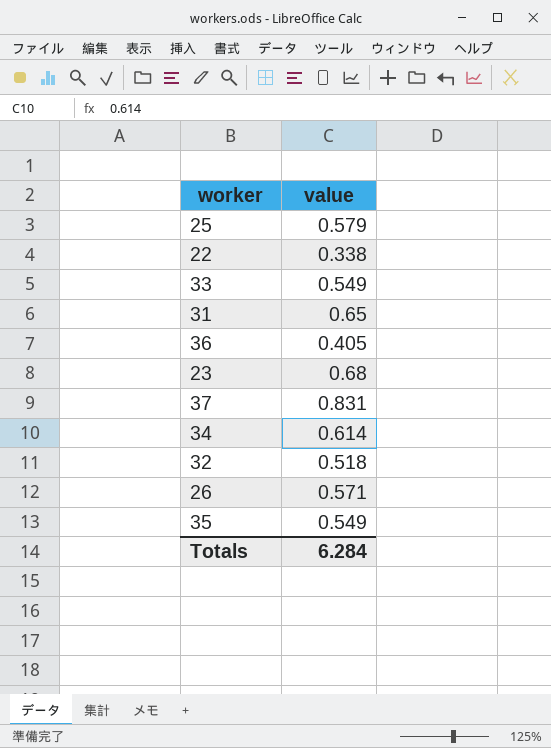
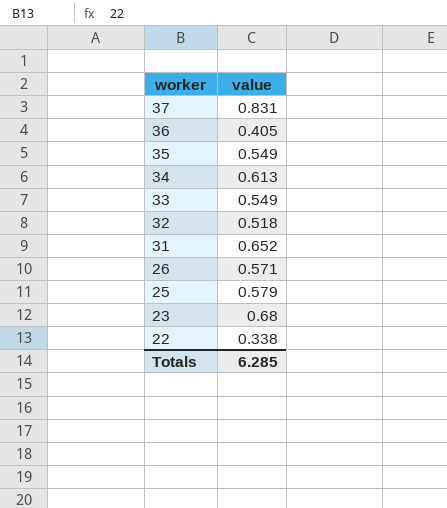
row order: none -> worker descending
34 | value: 0.614 -> 0.613
31 | value: 0.65 -> 0.652
Totals | value: 6.284 -> 6.285

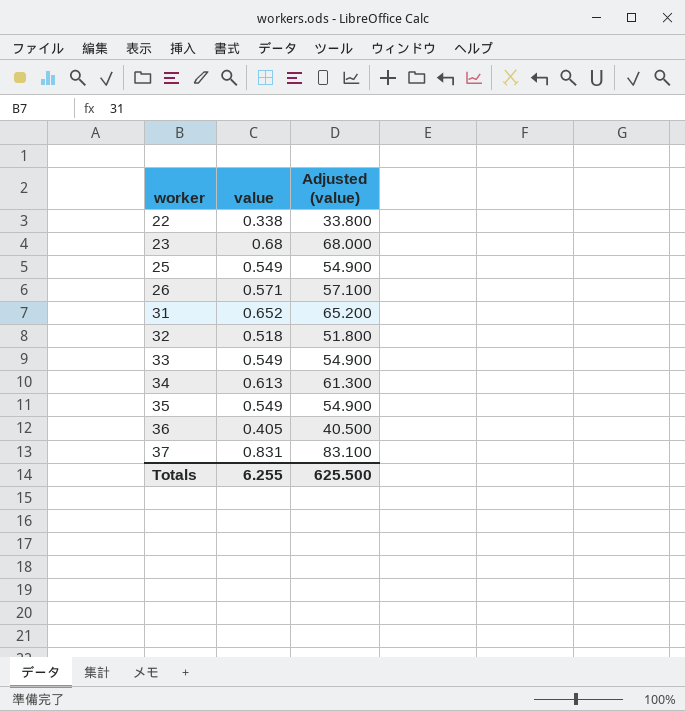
row order: worker descending -> worker ascending
column Adjusted (value) | formula: none -> [value] * 100
25 | value: 0.579 -> 0.549
Totals | value: 6.285 -> 6.255

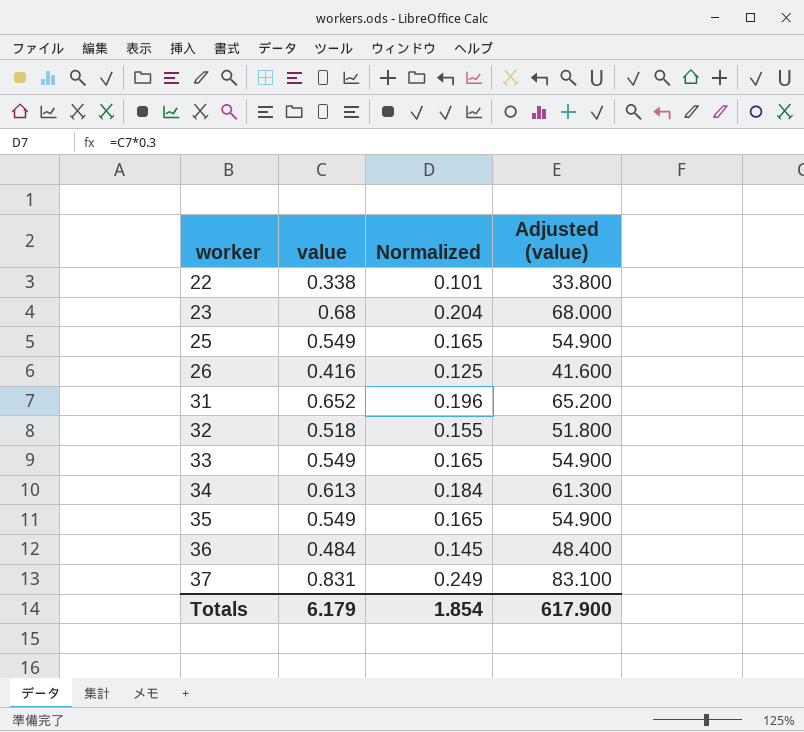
column Normalized | formula: none -> [value] * 0.3
26 | value: 0.571 -> 0.416
26 | Adjusted (value): 57.100 -> 41.600
36 | value: 0.405 -> 0.484
36 | Adjusted (value): 40.500 -> 48.400
Totals | value: 6.255 -> 6.179
Totals | Adjusted (value): 625.500 -> 617.900

